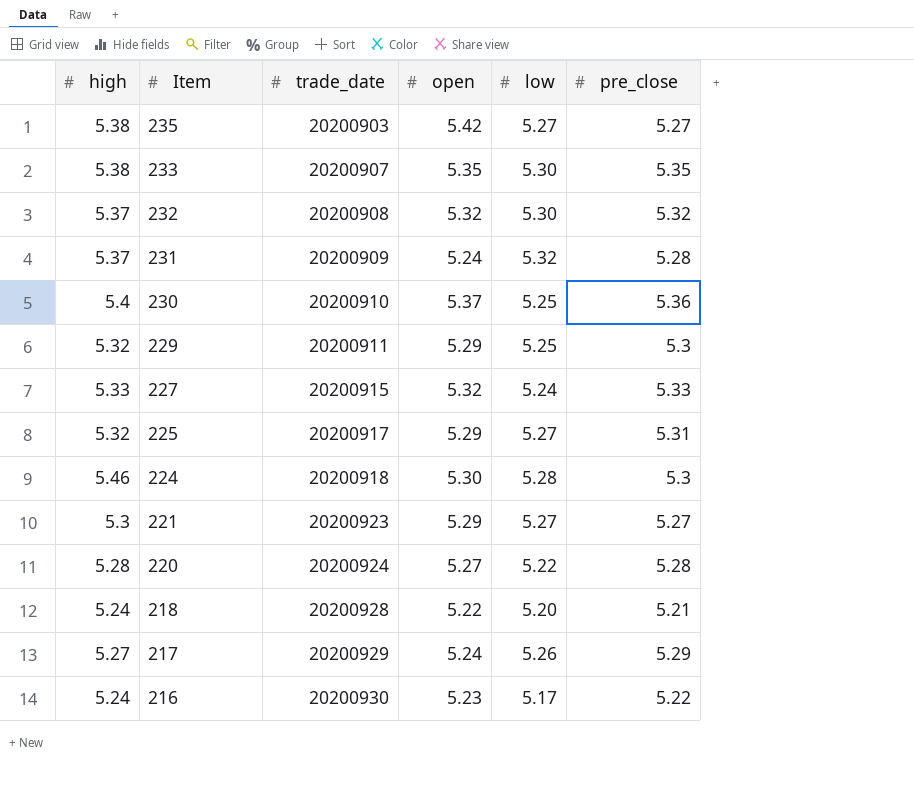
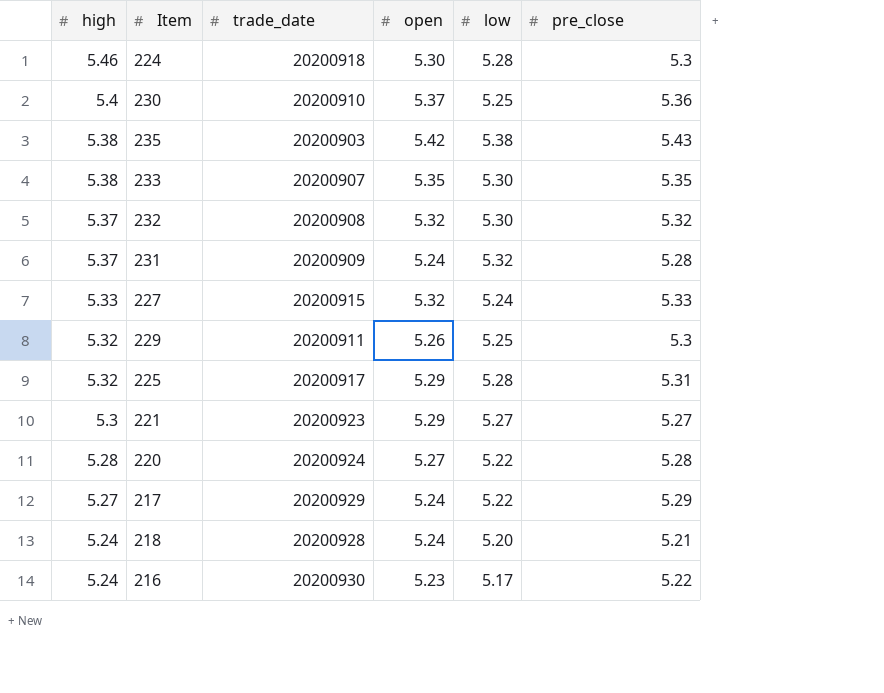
row order: Item descending -> high descending
235 | low: 5.27 -> 5.38
235 | pre_close: 5.27 -> 5.43
229 | open: 5.29 -> 5.26
225 | low: 5.27 -> 5.28
217 | low: 5.26 -> 5.22
218 | open: 5.22 -> 5.24

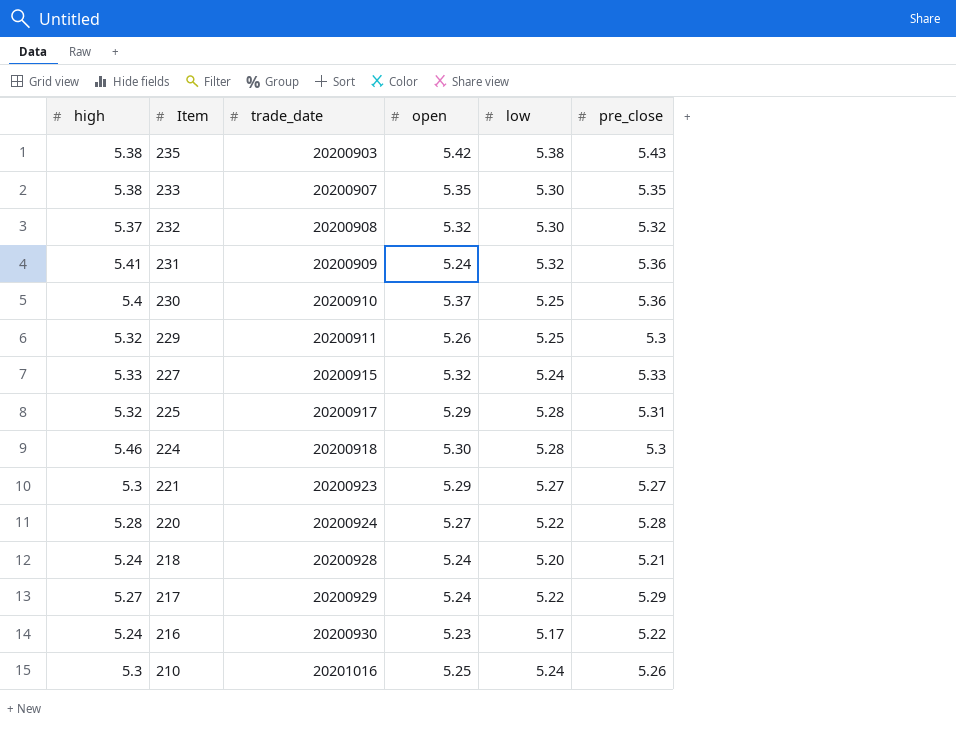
row order: high descending -> Item descending
231 | high: 5.37 -> 5.41
231 | pre_close: 5.28 -> 5.36
row 210: none -> 5.3 | 20201016 | 5.25 | 5.24 | 5.26

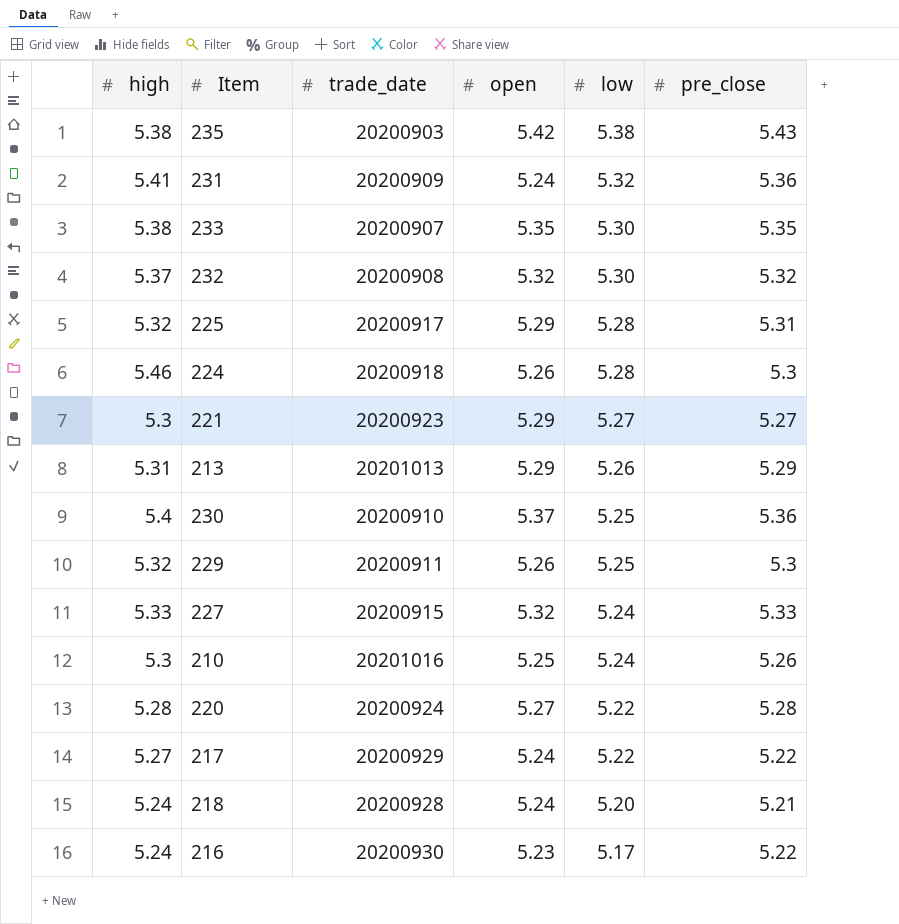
row order: Item descending -> low descending
224 | open: 5.30 -> 5.26
row 213: none -> 5.31 | 20201013 | 5.29 | 5.26 | 5.29
217 | pre_close: 5.29 -> 5.22

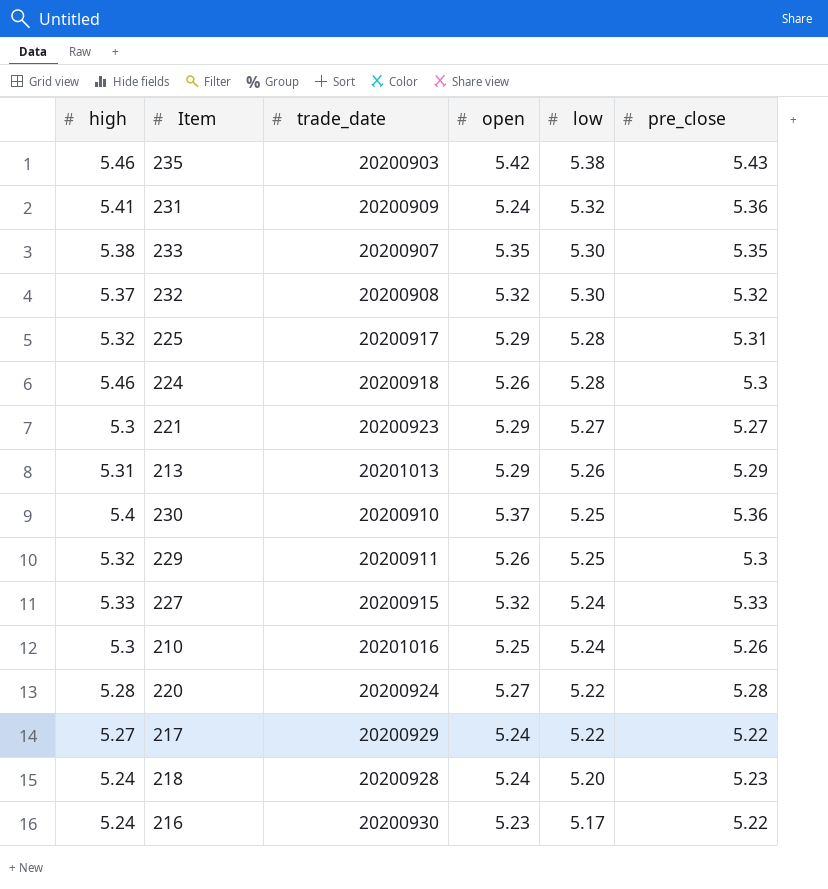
235 | high: 5.38 -> 5.46
218 | pre_close: 5.21 -> 5.23

